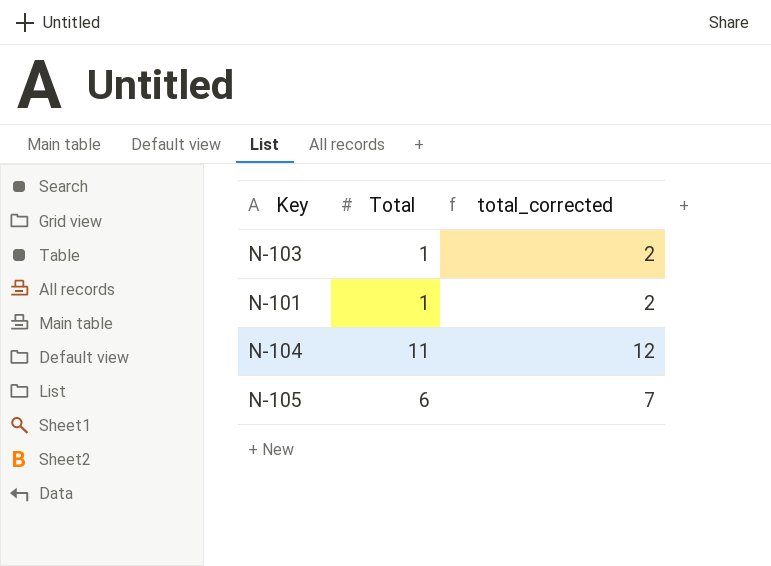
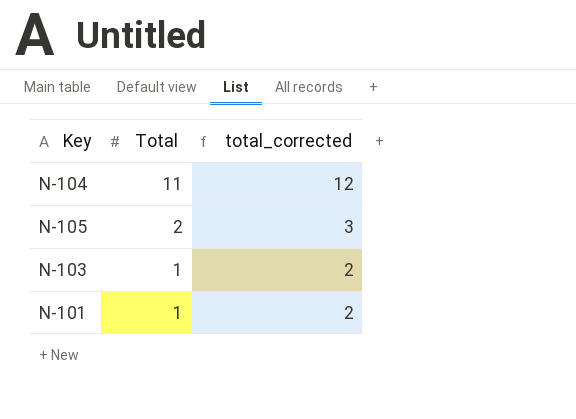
row order: none -> Total descending
N-105 | Total: 6 -> 2
N-105 | total_corrected: 7 -> 3

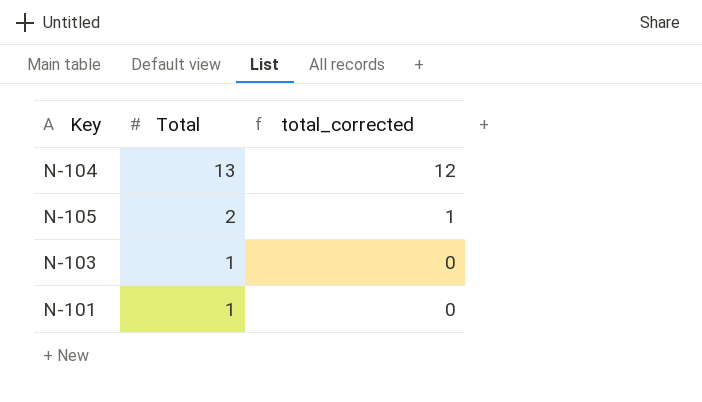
column total_corrected | formula: [Total] + 1 -> [Total] - 1
N-104 | Total: 11 -> 13

